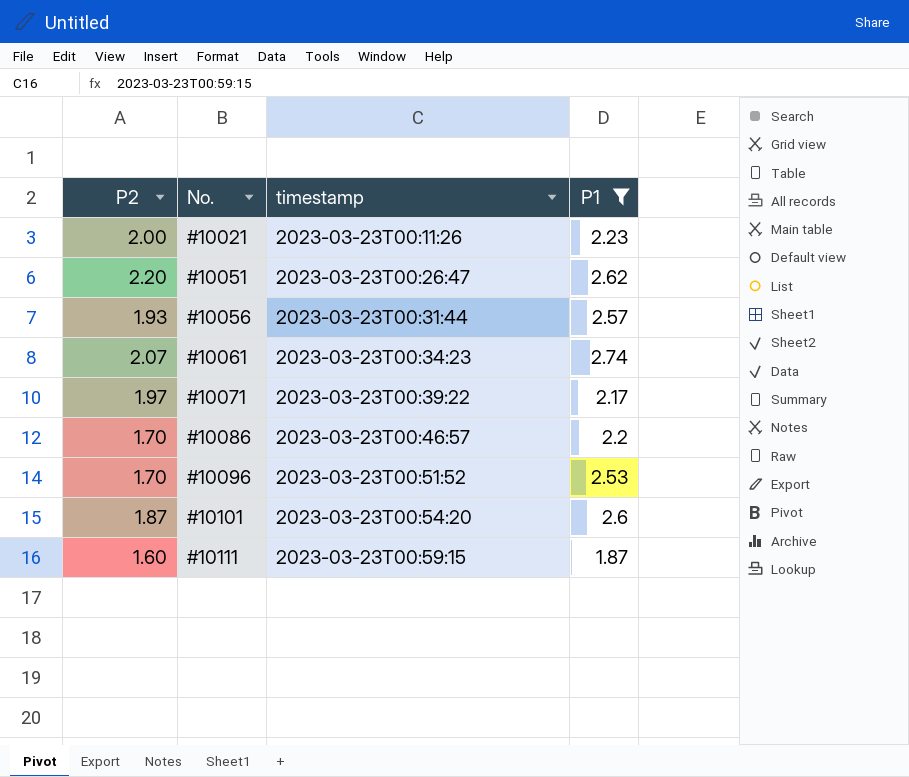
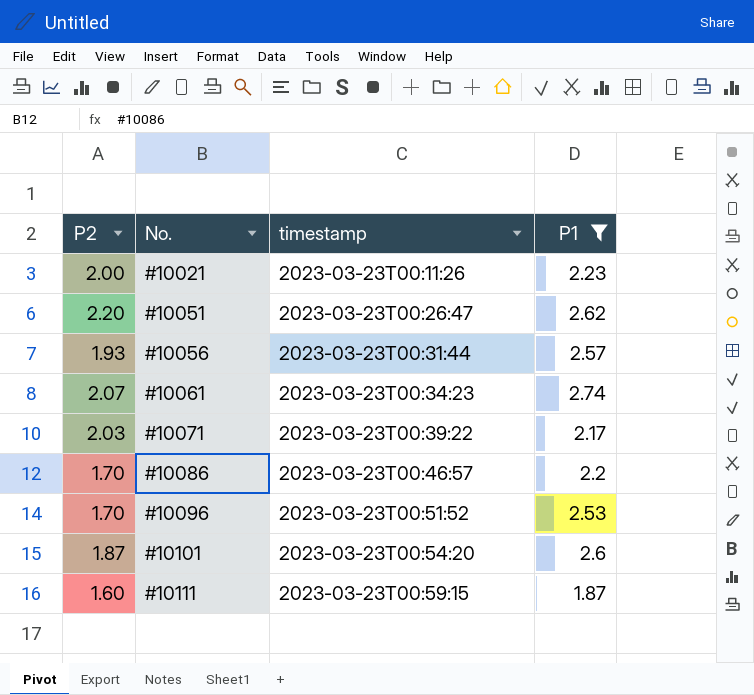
#10071 | P2: 1.97 -> 2.03

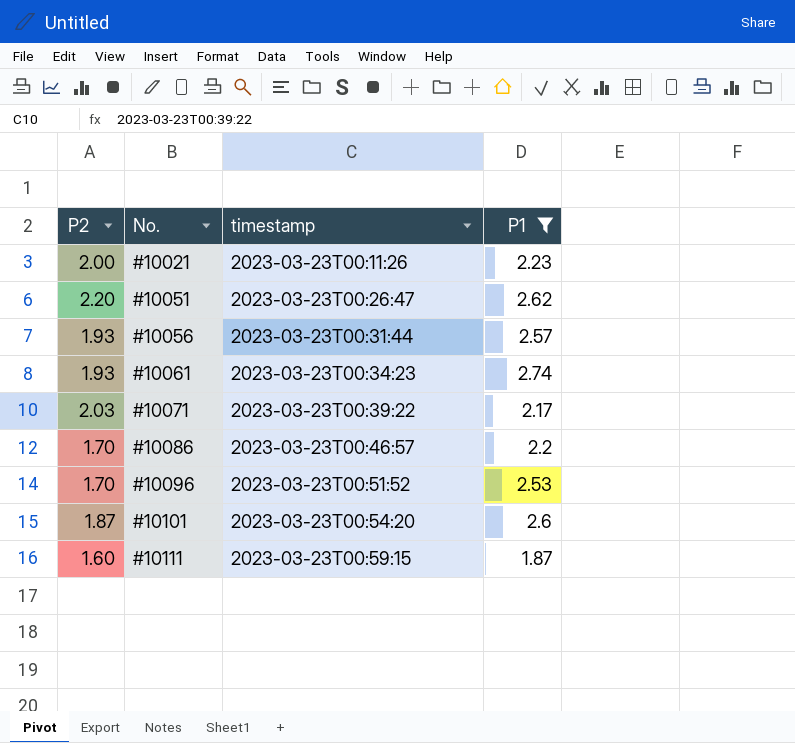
#10061 | P2: 2.07 -> 1.93

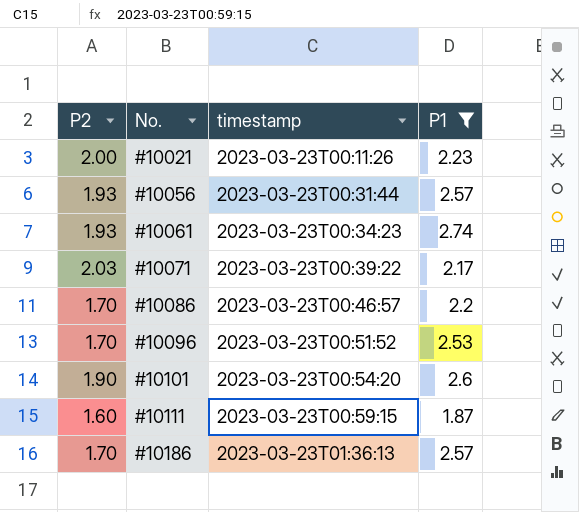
row #10051: 2.20 | 2023-03-23T00:26:47 | 2.62 -> none
#10101 | P2: 1.87 -> 1.90
row #10186: none -> 1.70 | 2023-03-23T01:36:13 | 2.57

